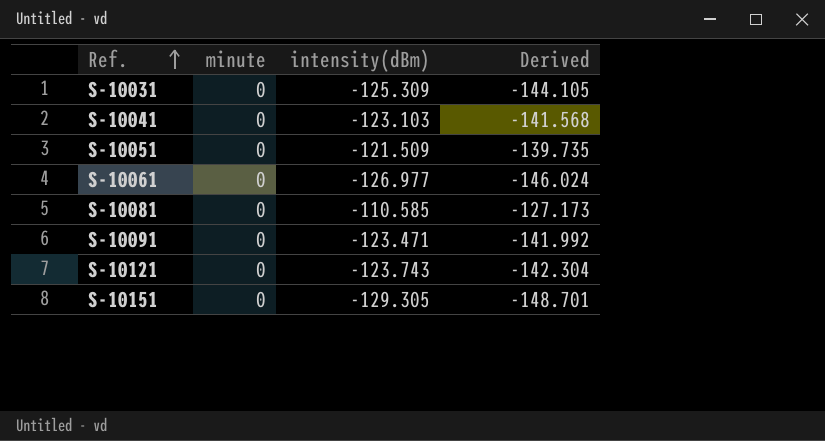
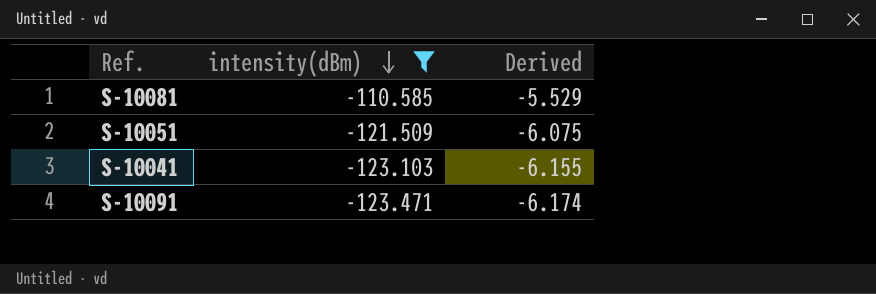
filter: none -> intensity(dBm) >= -123.471
row order: Ref. ascending -> intensity(dBm) descending
column minute | position: 2 -> none
column Derived | formula: [intensity(dBm)] * 1.15 -> [intensity(dBm)] * 0.05

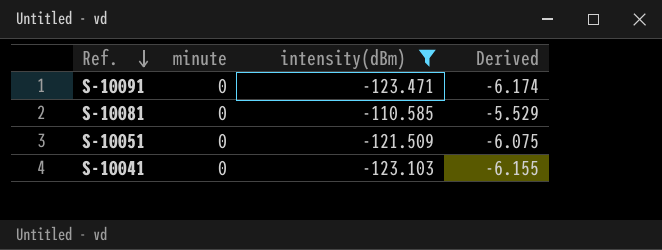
row order: intensity(dBm) descending -> Ref. descending
column minute | position: none -> 2

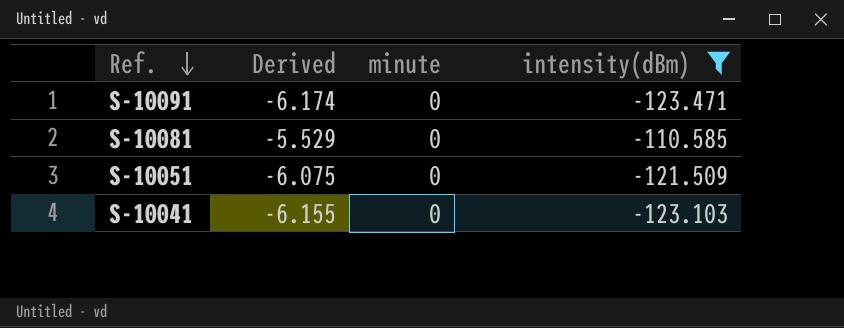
column Derived | position: 4 -> 2

